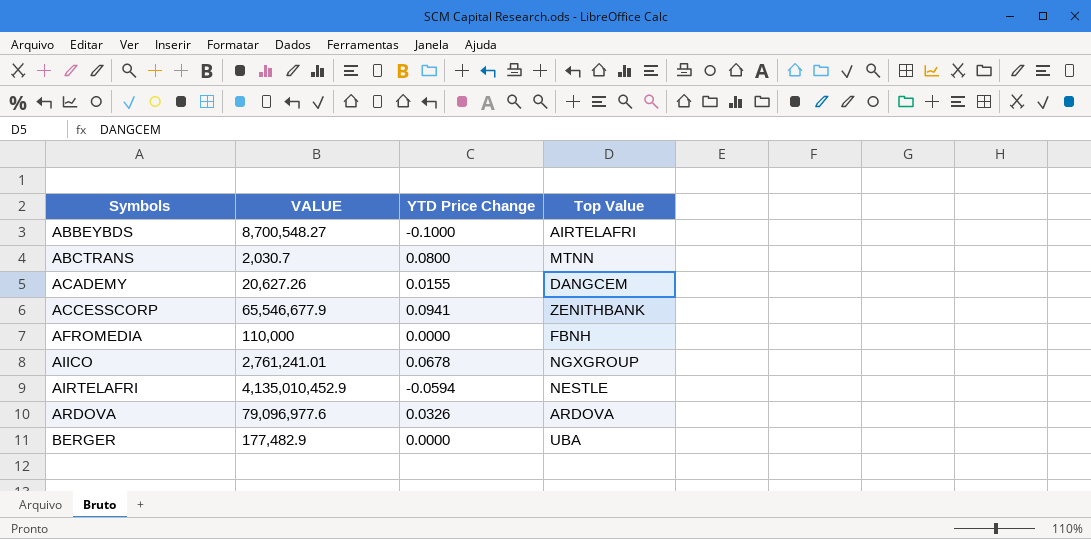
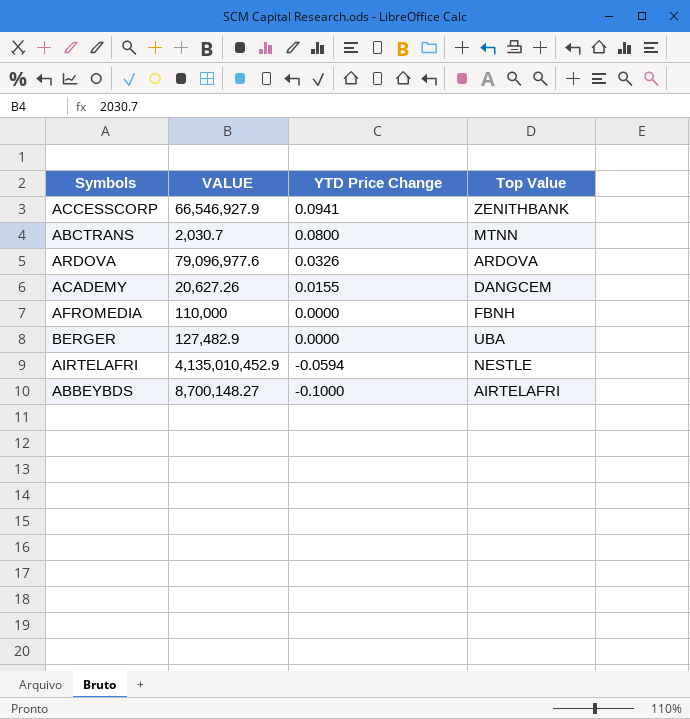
row order: Symbols ascending -> YTD Price Change descending
row AIICO: 2,761,241.01 | 0.0678 | NGXGROUP -> none
ACCESSCORP | VALUE: 65,546,677.9 -> 66,546,927.9
BERGER | VALUE: 177,482.9 -> 127,482.9
ABBEYBDS | VALUE: 8,700,548.27 -> 8,700,148.27

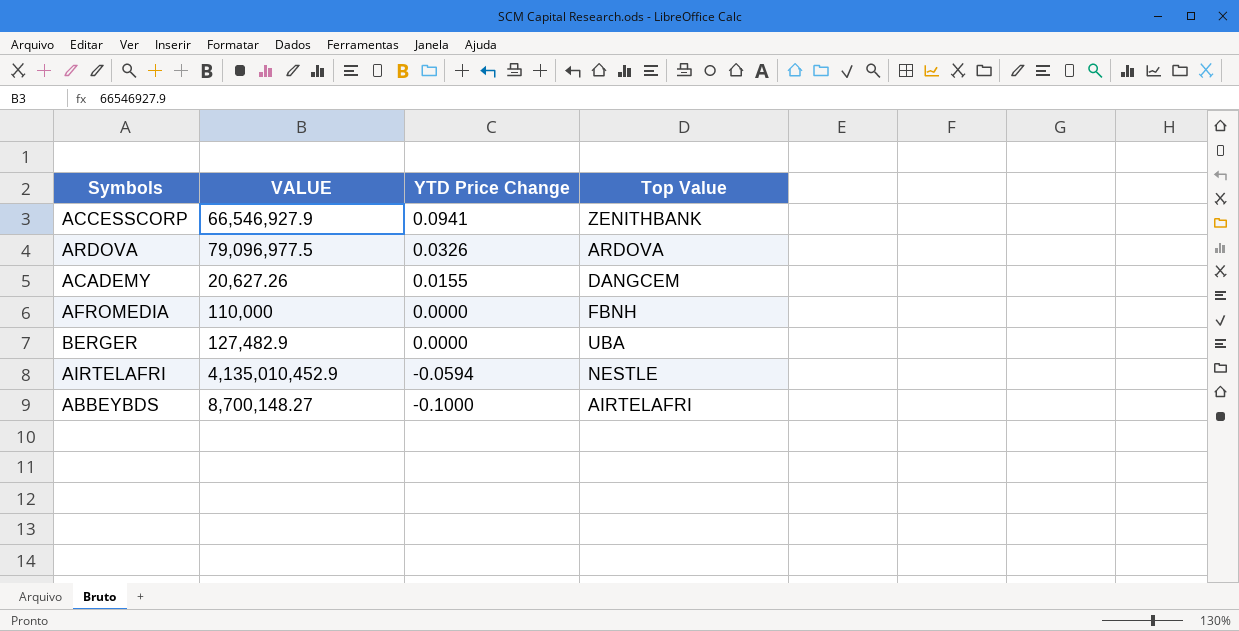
row ABCTRANS: 2,030.7 | 0.0800 | MTNN -> none
ARDOVA | VALUE: 79,096,977.6 -> 79,096,977.5

